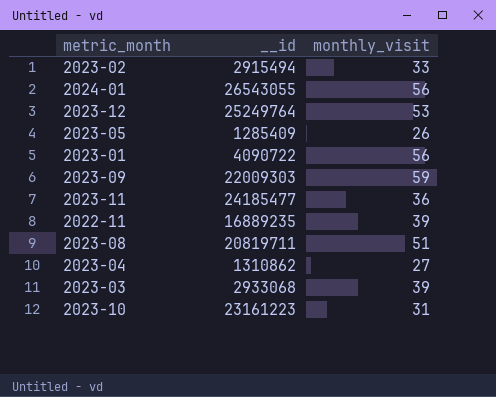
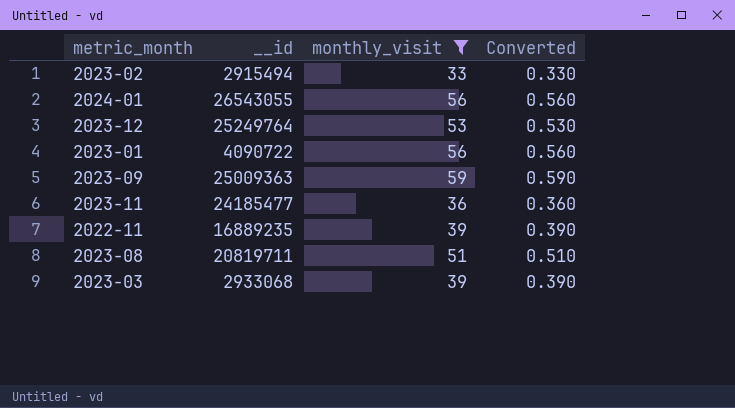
filter: none -> monthly_visit >= 33
column Converted | formula: none -> [monthly_visit] * 0.01
2023-09 | __id: 22009303 -> 25009363

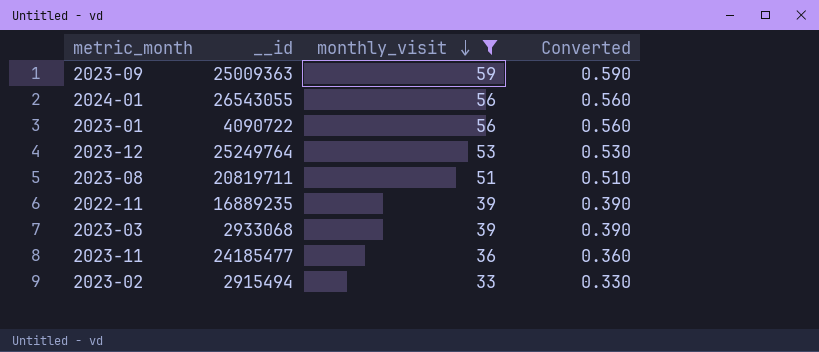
row order: none -> monthly_visit descending

